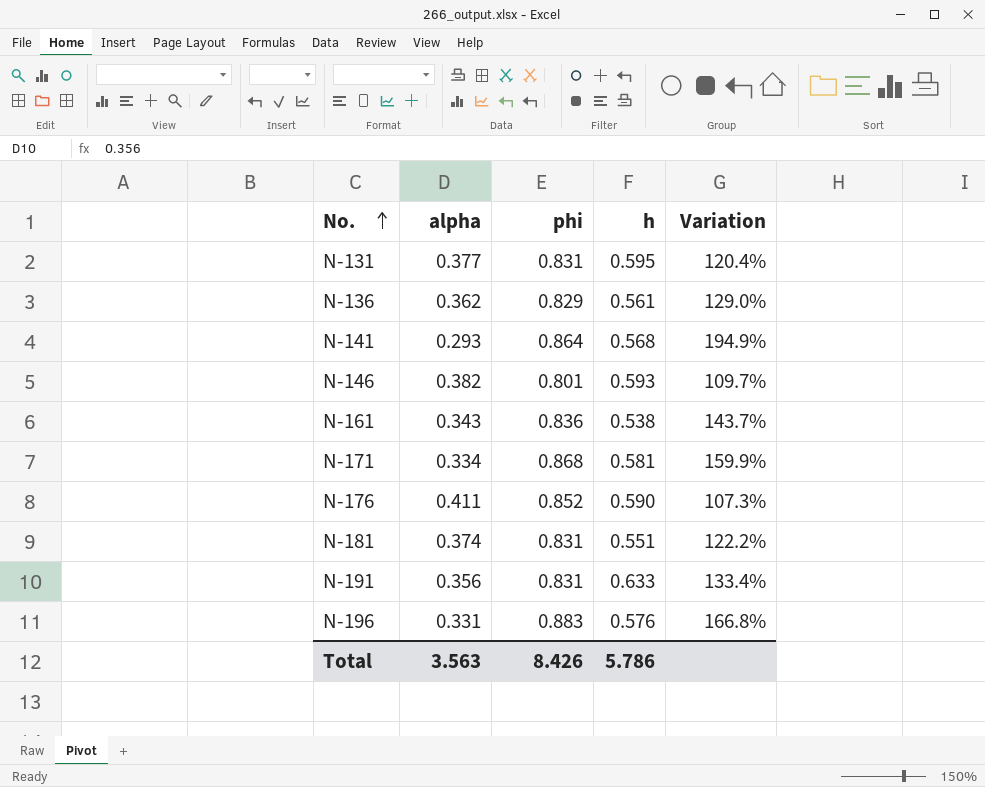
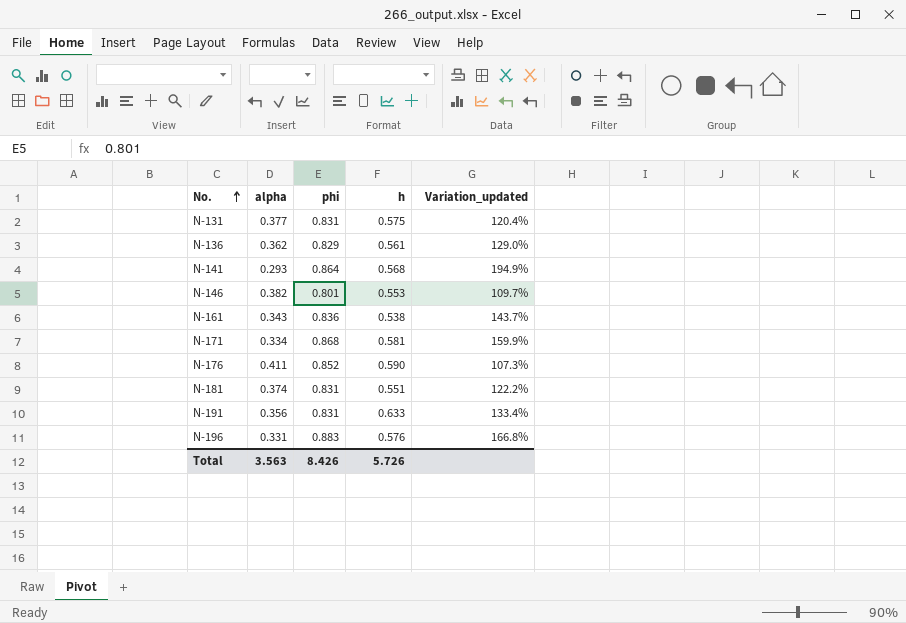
column name: Variation -> Variation_updated
N-131 | h: 0.595 -> 0.575
N-146 | h: 0.593 -> 0.553
Total | h: 5.786 -> 5.726

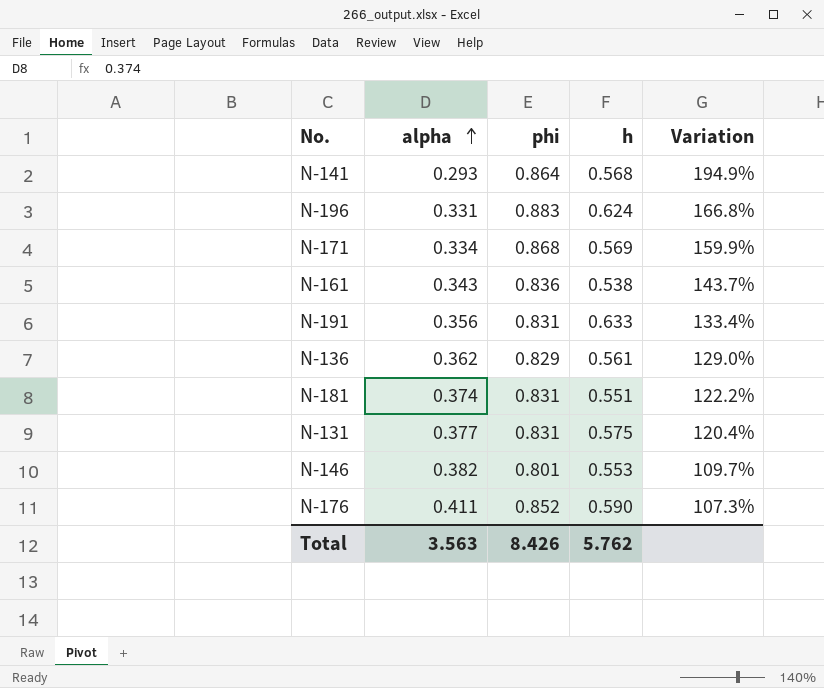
row order: No. ascending -> alpha ascending
column name: Variation_updated -> Variation
N-196 | h: 0.576 -> 0.624
N-171 | h: 0.581 -> 0.569
Total | h: 5.726 -> 5.762

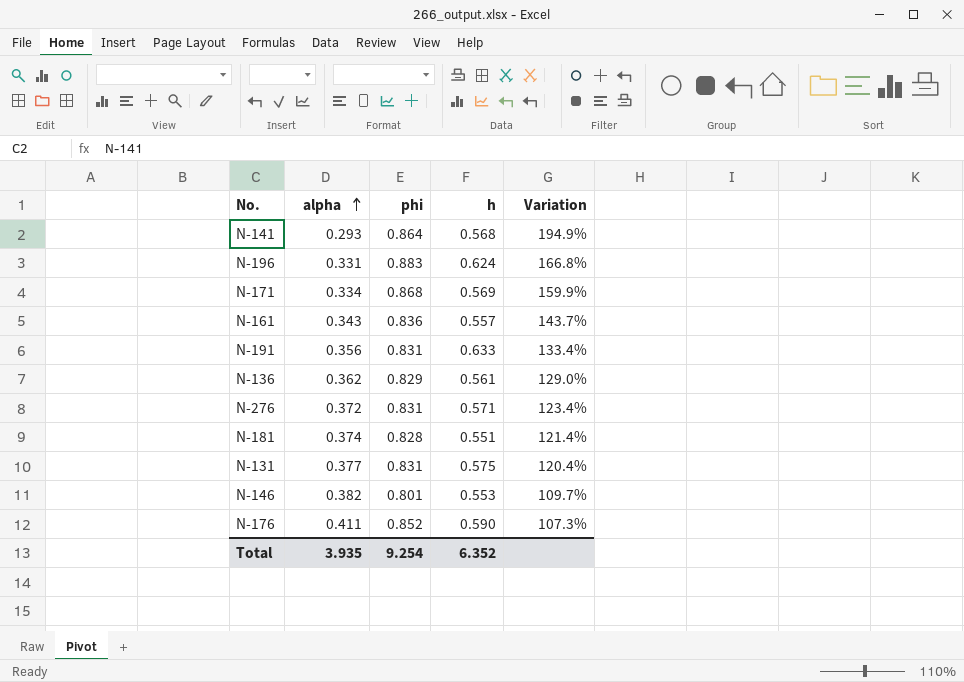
N-161 | h: 0.538 -> 0.557
row N-276: none -> 0.372 | 0.831 | 0.571 | 123.4%
N-181 | phi: 0.831 -> 0.828
N-181 | Variation: 122.2% -> 121.4%
Total | alpha: 3.563 -> 3.935
Total | phi: 8.426 -> 9.254
Total | h: 5.762 -> 6.352

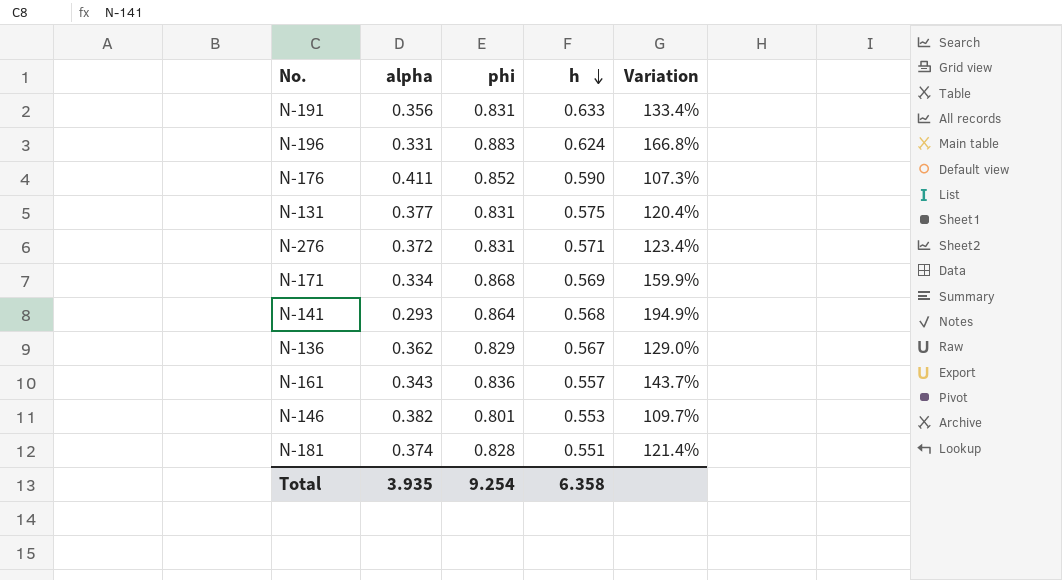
row order: alpha ascending -> h descending
N-136 | h: 0.561 -> 0.567
Total | h: 6.352 -> 6.358

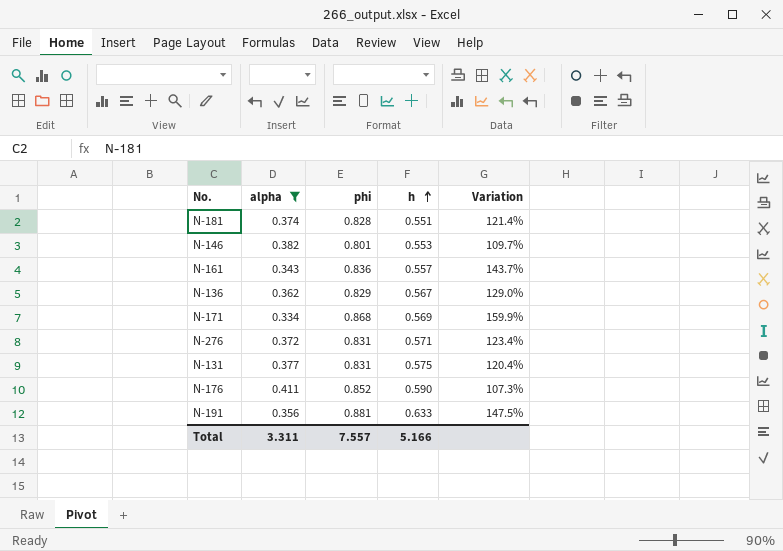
filter: none -> alpha >= 0.334
row order: h descending -> h ascending
N-191 | phi: 0.831 -> 0.881
N-191 | Variation: 133.4% -> 147.5%
Total | alpha: 3.935 -> 3.311
Total | phi: 9.254 -> 7.557
Total | h: 6.358 -> 5.166

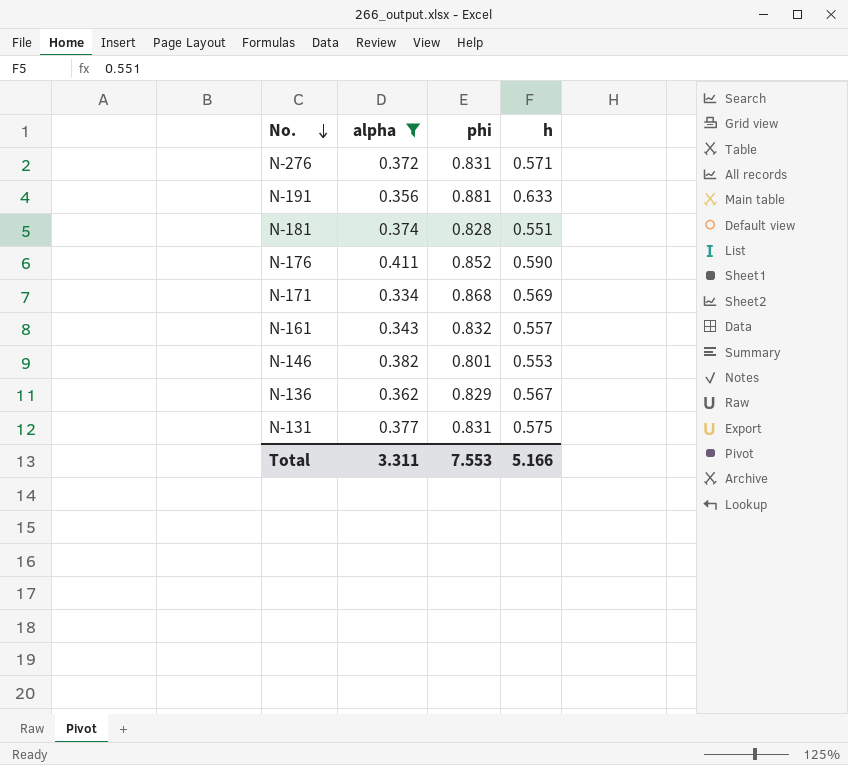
row order: h ascending -> No. descending
column Variation | formula: ([phi] - [alpha]) / [alpha] -> none
N-161 | phi: 0.836 -> 0.832
Total | phi: 7.557 -> 7.553

